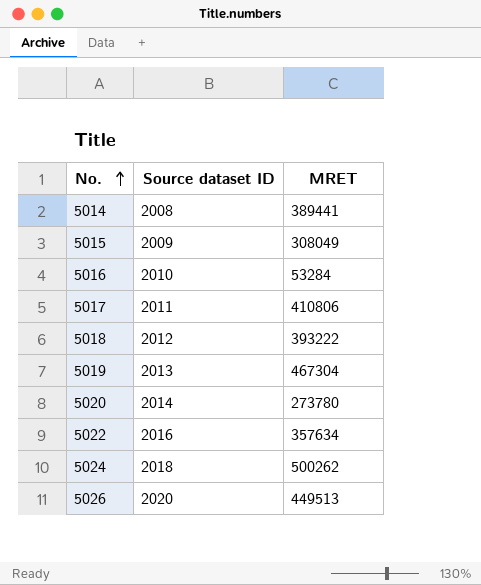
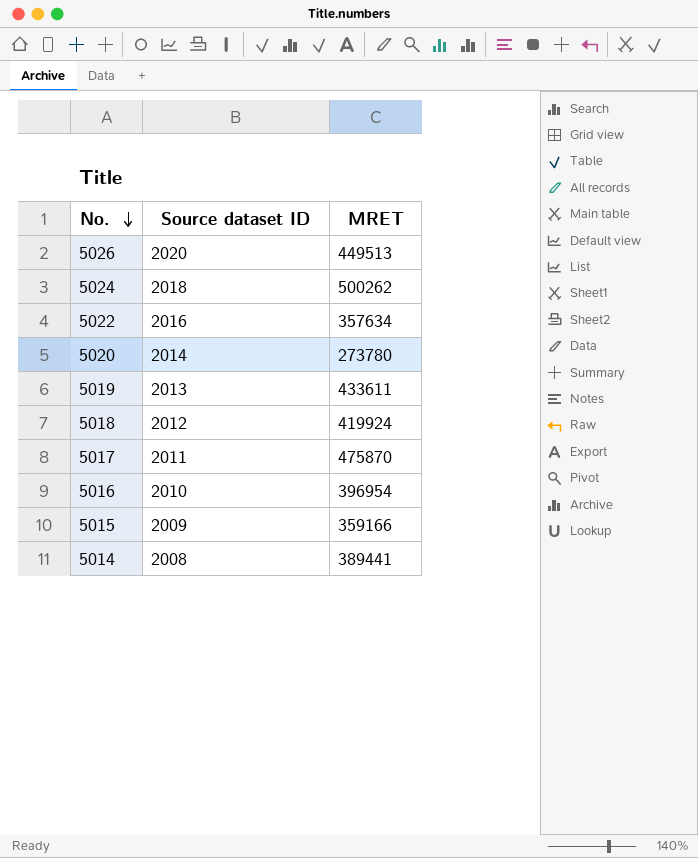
row order: No. ascending -> No. descending
5019 | MRET: 467304 -> 433611
5018 | MRET: 393222 -> 419924
5017 | MRET: 410806 -> 475870
5016 | MRET: 53284 -> 396954
5015 | MRET: 308049 -> 359166

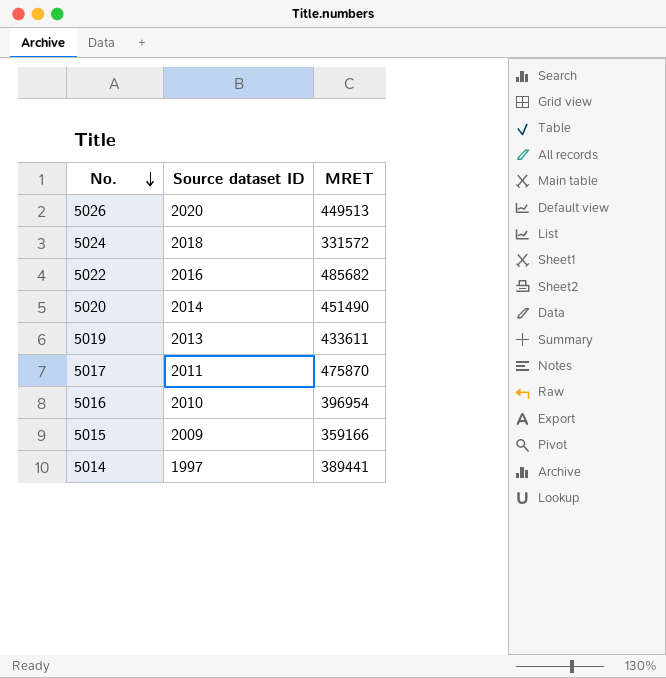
row 5018: 2012 | 419924 -> none
5024 | MRET: 500262 -> 331572
5022 | MRET: 357634 -> 485682
5020 | MRET: 273780 -> 451490
5014 | Source dataset ID: 2008 -> 1997

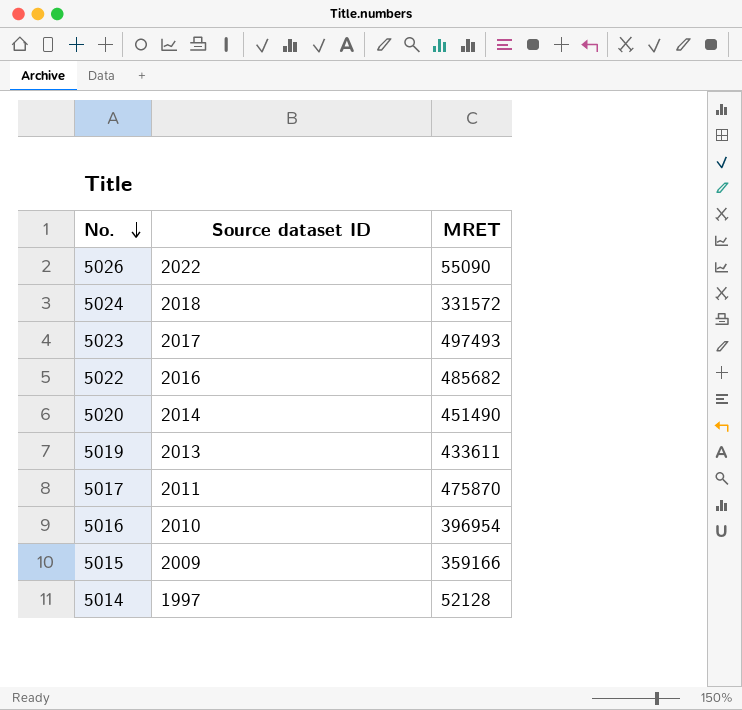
5026 | Source dataset ID: 2020 -> 2022
5026 | MRET: 449513 -> 55090
row 5023: none -> 2017 | 497493
5014 | MRET: 389441 -> 52128

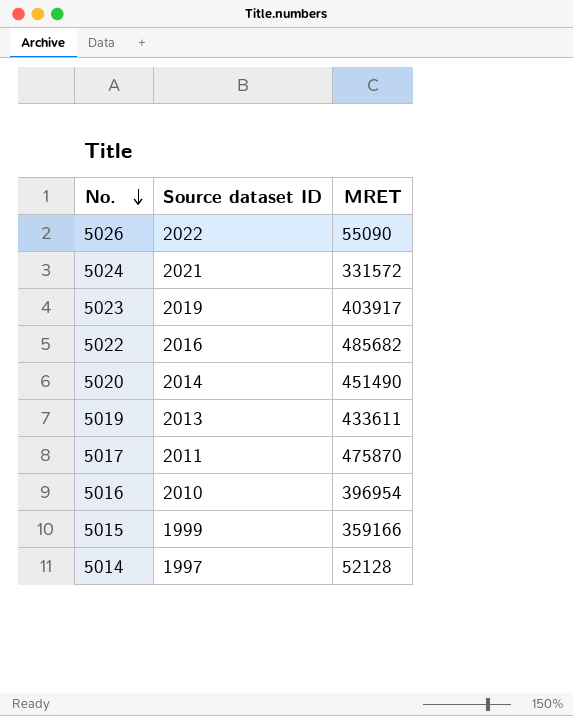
5024 | Source dataset ID: 2018 -> 2021
5023 | Source dataset ID: 2017 -> 2019
5023 | MRET: 497493 -> 403917
5015 | Source dataset ID: 2009 -> 1999

